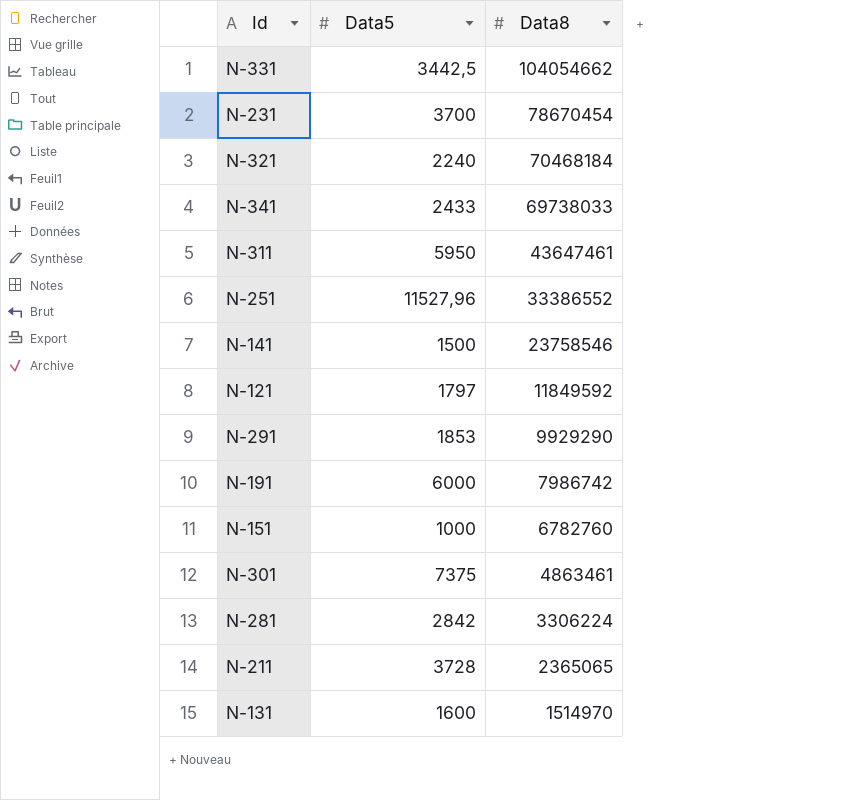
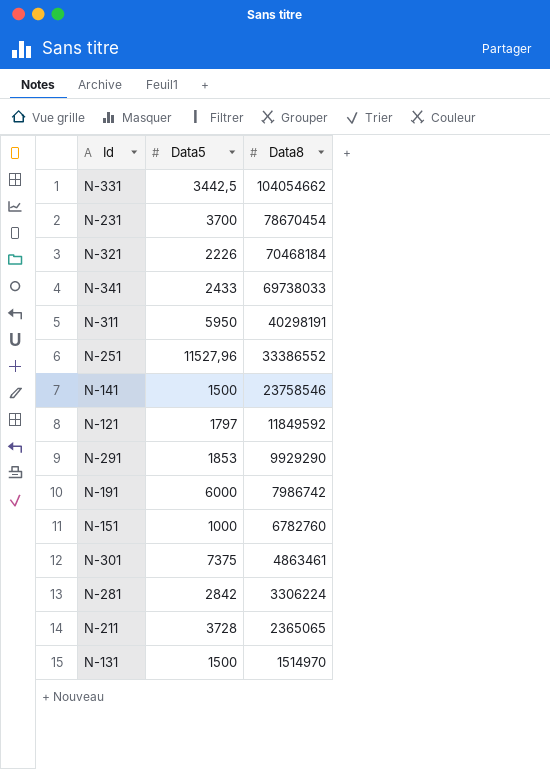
N-321 | Data5: 2240 -> 2226
N-311 | Data8: 43647461 -> 40298191
N-131 | Data5: 1600 -> 1500

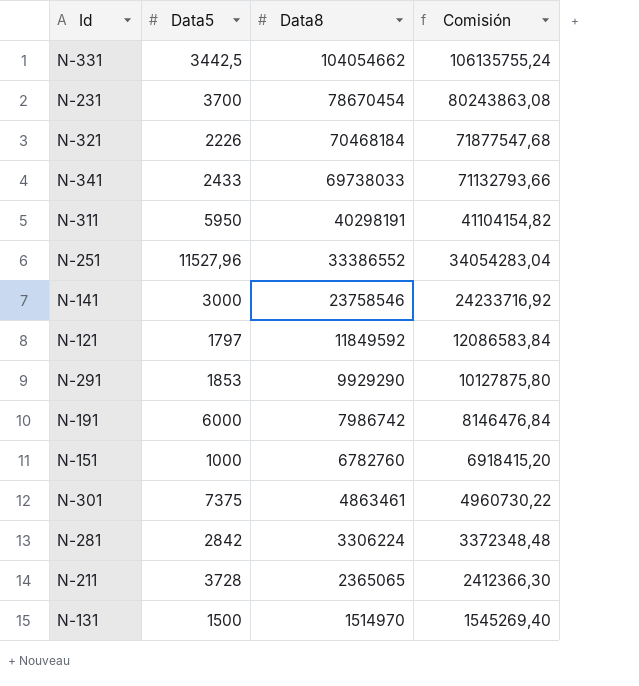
column Comisión | formula: none -> [Data8] * 1,02
N-141 | Data5: 1500 -> 3000

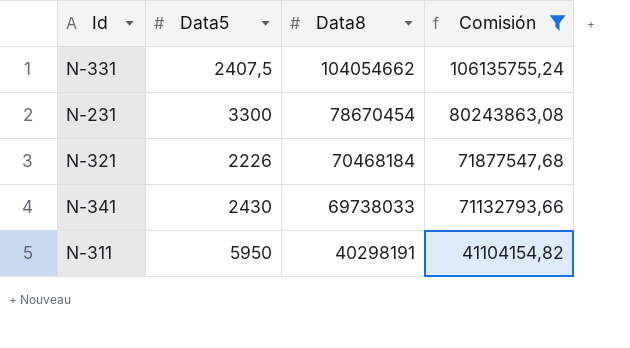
filter: none -> Comisión >= 41104154,82
N-331 | Data5: 3442,5 -> 2407,5
N-231 | Data5: 3700 -> 3300
N-341 | Data5: 2433 -> 2430

